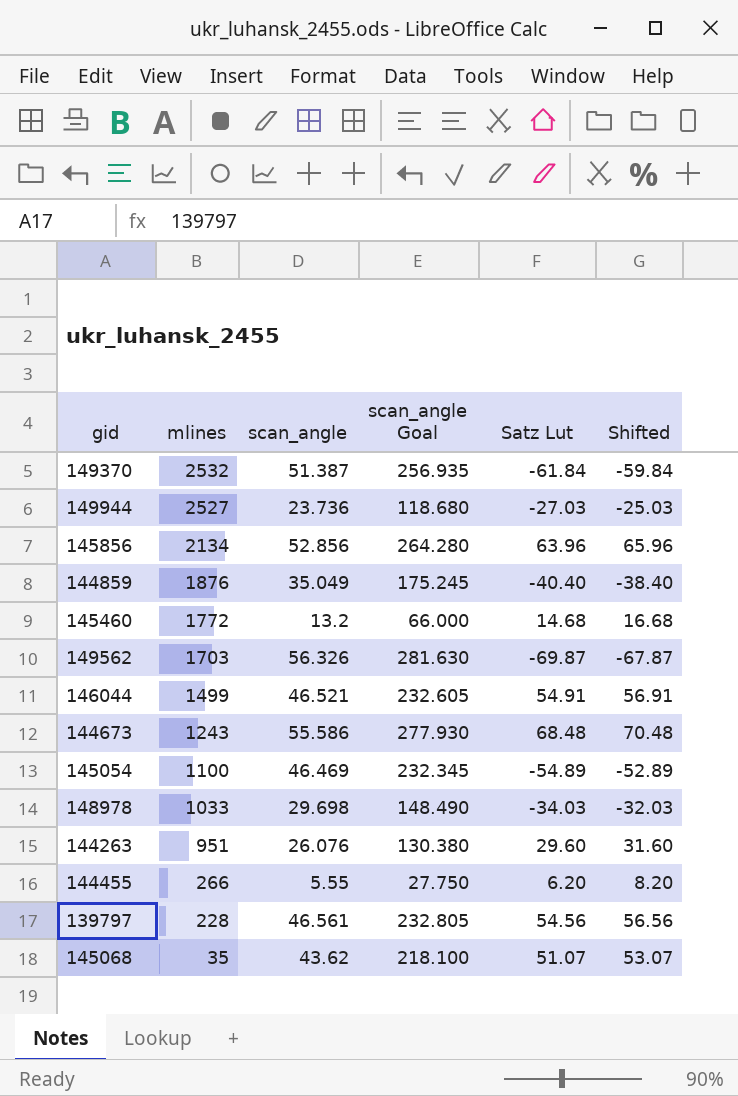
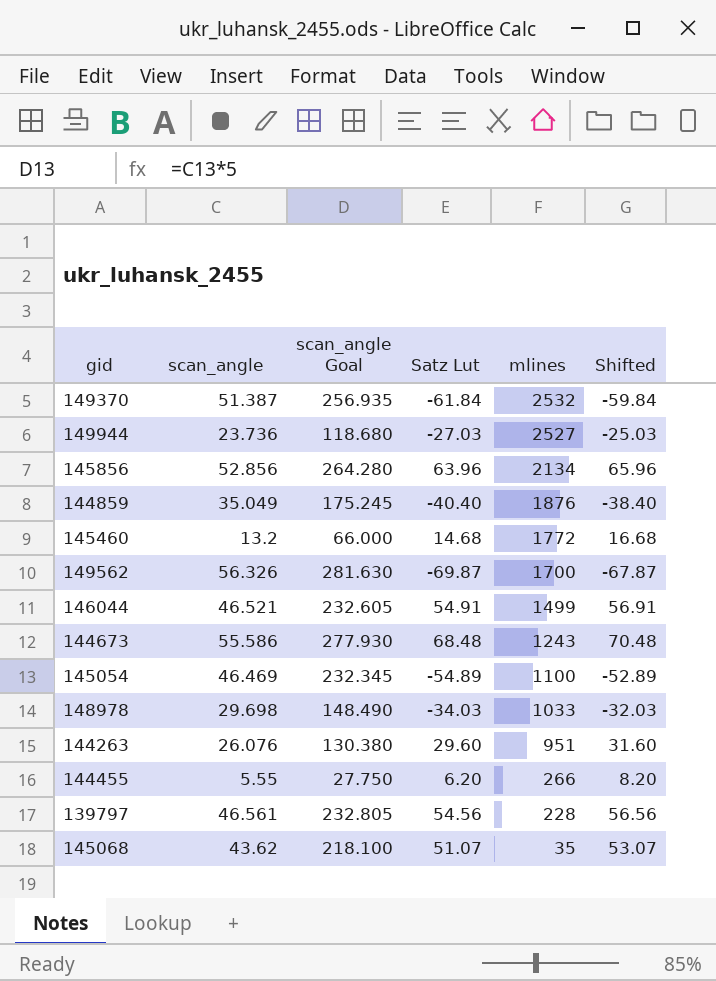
column mlines | position: 2 -> 5
149562 | mlines: 1703 -> 1700

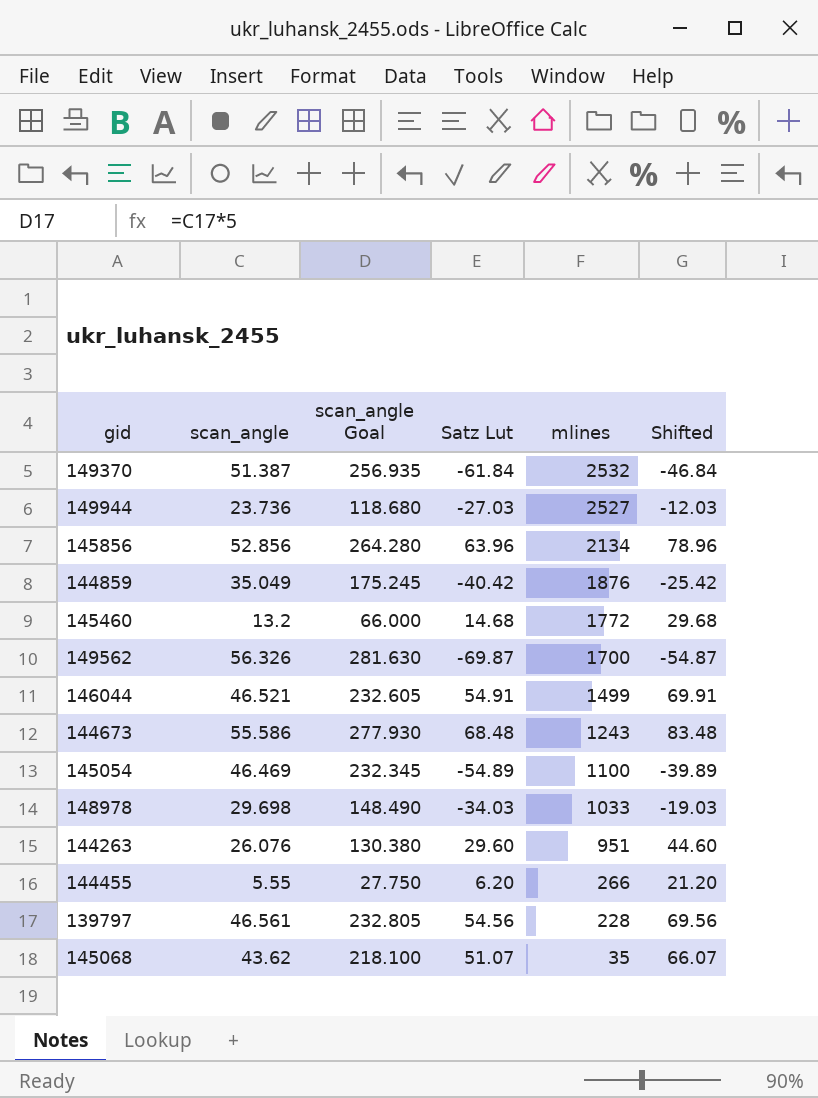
column Shifted | formula: [Satz Lut] + 2 -> [Satz Lut] + 15
144859 | Satz Lut: -40.40 -> -40.42

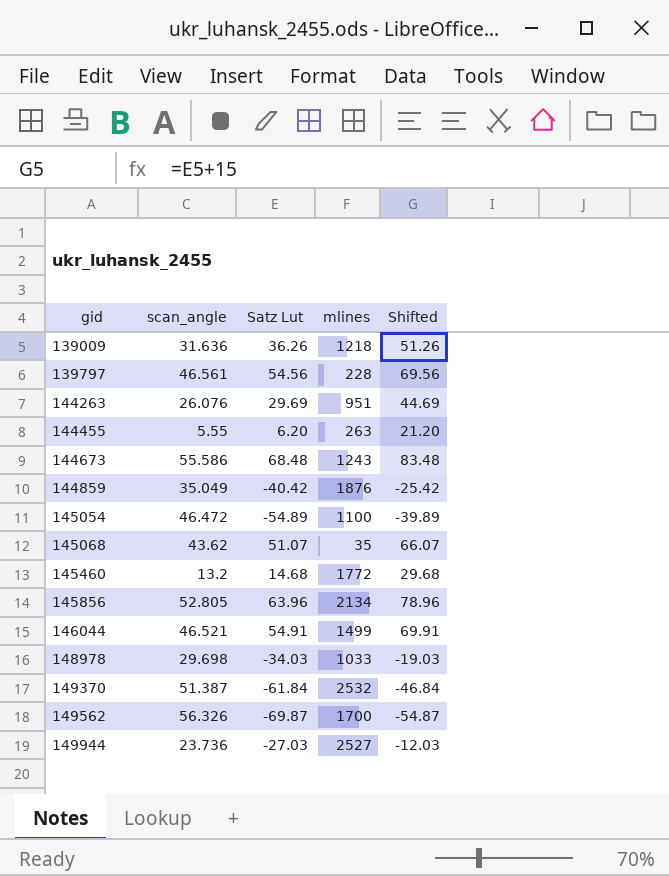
row order: mlines descending -> gid ascending
column scan_angle Goal | formula: [scan_angle] * 5 -> none
row 139009: none -> 31.636 | 36.26 | 1218 | 51.26
144263 | Satz Lut: 29.60 -> 29.69
144263 | Shifted: 44.60 -> 44.69
144455 | mlines: 266 -> 263
145054 | scan_angle: 46.469 -> 46.472
145856 | scan_angle: 52.856 -> 52.805

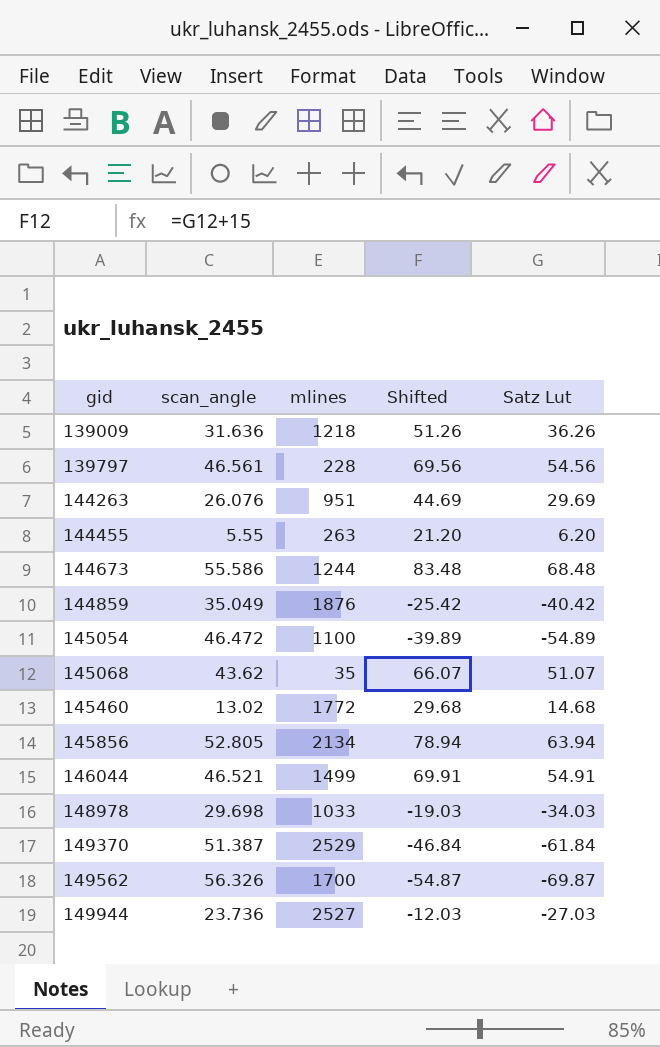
column Satz Lut | position: 3 -> 5
144673 | mlines: 1243 -> 1244
145460 | scan_angle: 13.2 -> 13.02
145856 | Shifted: 78.96 -> 78.94
145856 | Satz Lut: 63.96 -> 63.94
149370 | mlines: 2532 -> 2529

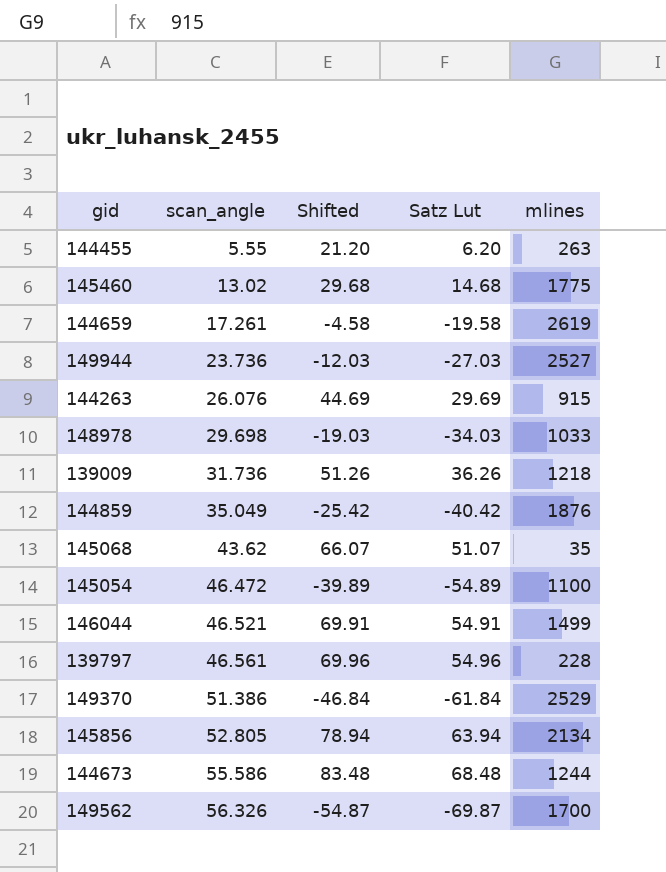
row order: gid ascending -> scan_angle ascending
column mlines | position: 3 -> 5
145460 | mlines: 1772 -> 1775
row 144659: none -> 17.261 | -4.58 | -19.58 | 2619
144263 | mlines: 951 -> 915
139009 | scan_angle: 31.636 -> 31.736
139797 | Shifted: 69.56 -> 69.96
139797 | Satz Lut: 54.56 -> 54.96
149370 | scan_angle: 51.387 -> 51.386

